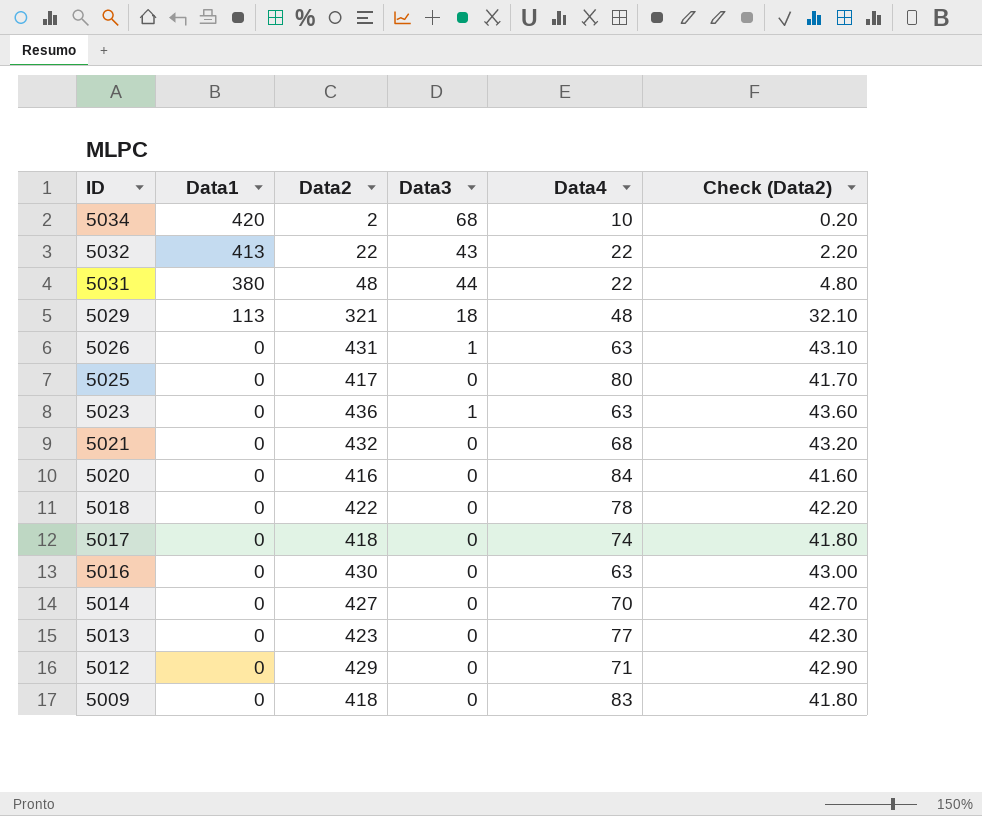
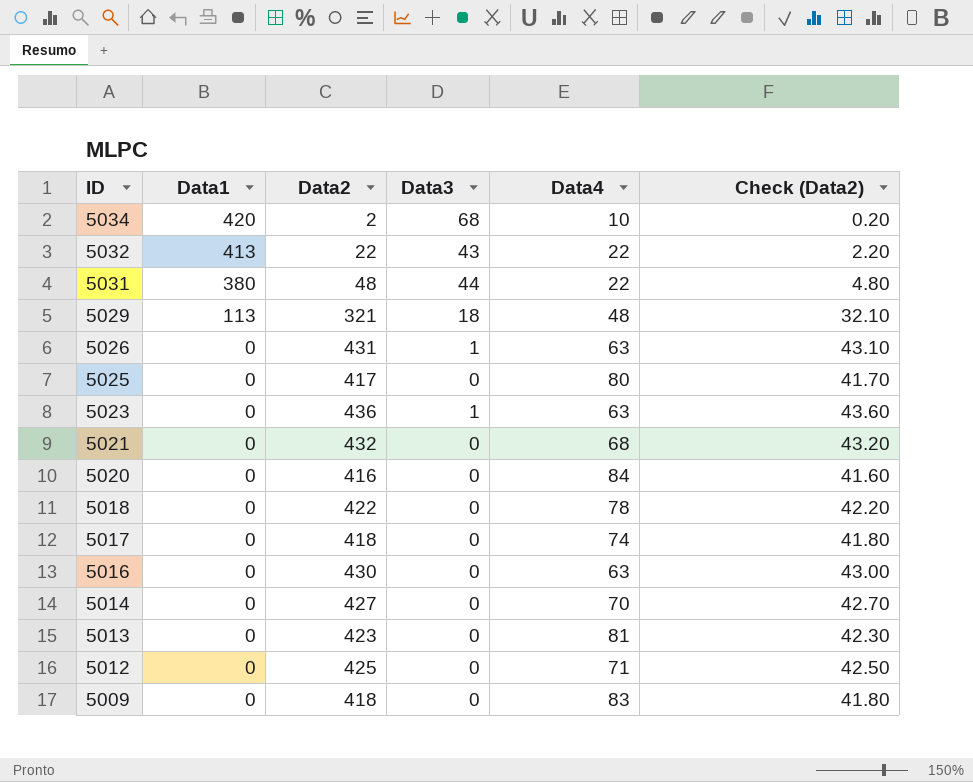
5013 | Data4: 77 -> 81
5012 | Data2: 429 -> 425
5012 | Check (Data2): 42.90 -> 42.50

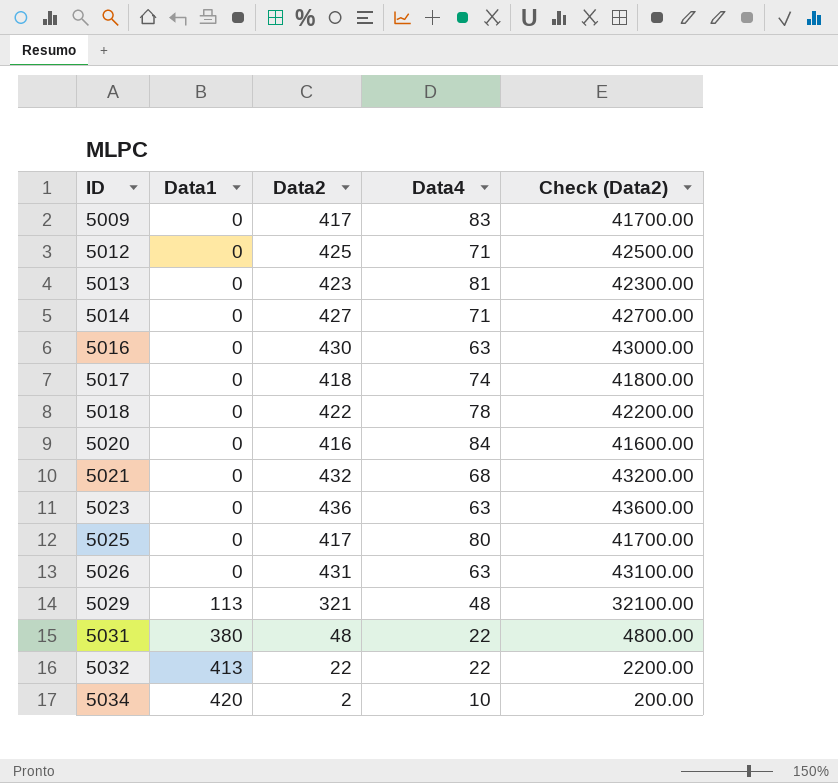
row order: ID descending -> ID ascending
column Data3 | position: 4 -> none
column Check (Data2) | formula: [Data2] * 0.1 -> [Data2] * 100
5009 | Data2: 418 -> 417
5014 | Data4: 70 -> 71

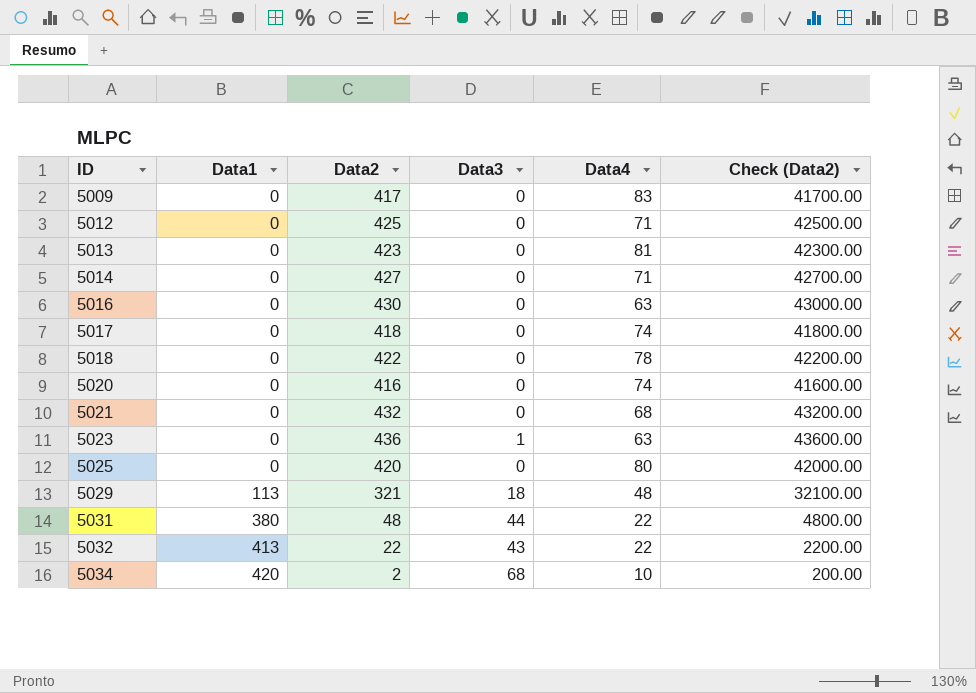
column Data3 | position: none -> 4
row 5026: 0 | 431 | 63 | 43100.00 -> none
5020 | Data4: 84 -> 74
5025 | Data2: 417 -> 420
5025 | Check (Data2): 41700.00 -> 42000.00

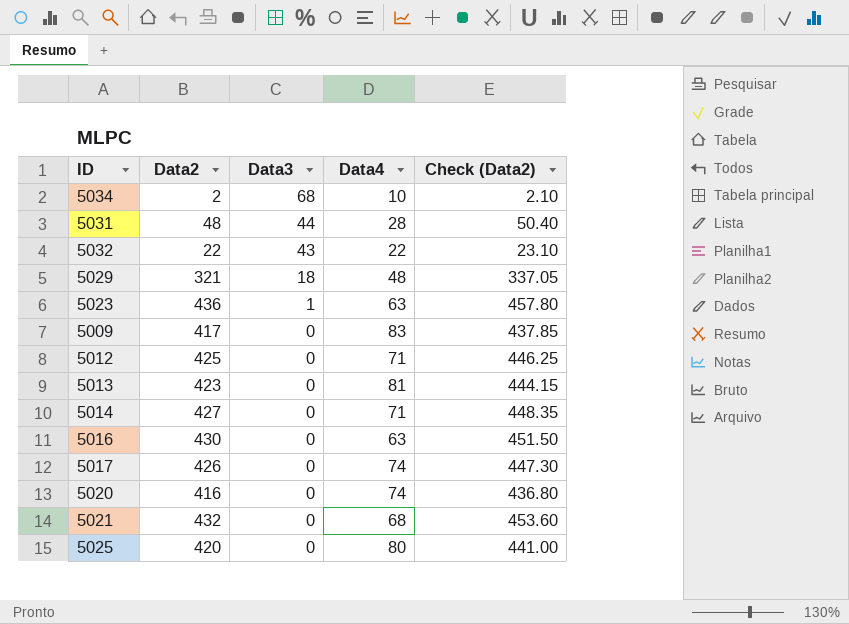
row order: ID ascending -> Data3 descending
column Data1 | position: 2 -> none
column Check (Data2) | formula: [Data2] * 100 -> [Data2] * 1.05
row 5018: 0 | 422 | 0 | 78 | 42200.00 -> none
5031 | Data4: 22 -> 28
5017 | Data2: 418 -> 426

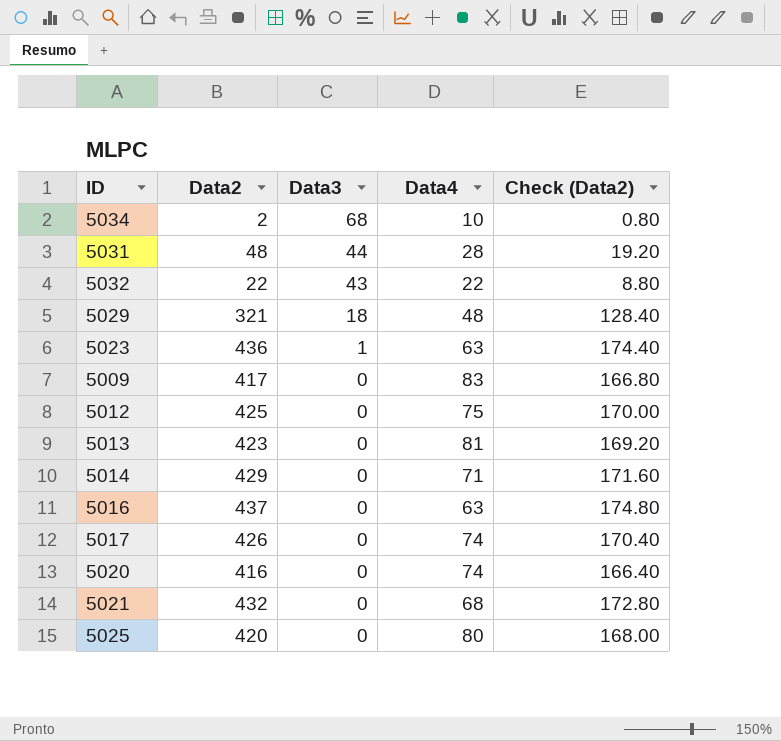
column Check (Data2) | formula: [Data2] * 1.05 -> [Data2] * 0.4
5012 | Data4: 71 -> 75
5014 | Data2: 427 -> 429
5016 | Data2: 430 -> 437

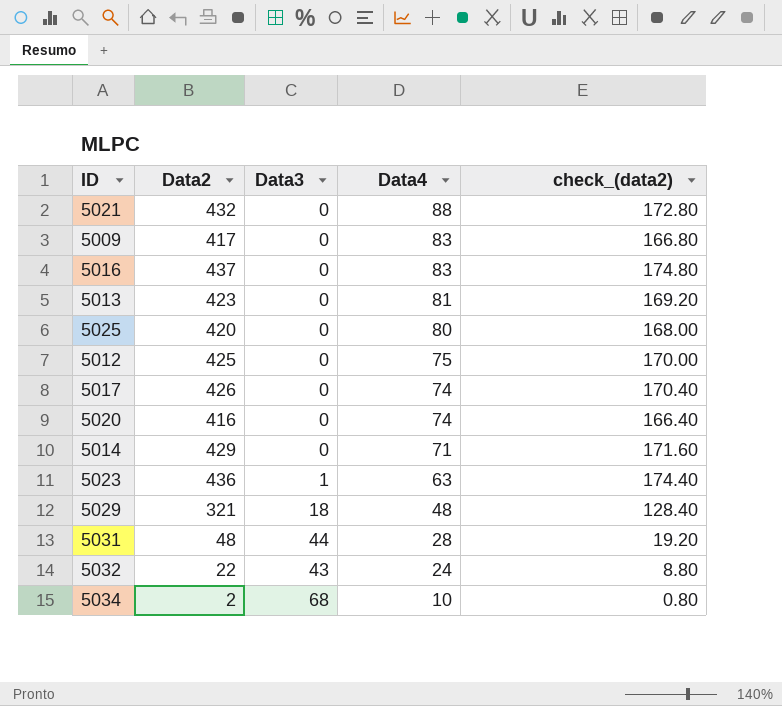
row order: Data3 descending -> Data4 descending
column name: Check (Data2) -> check_(data2)
5021 | Data4: 68 -> 88
5016 | Data4: 63 -> 83
5032 | Data4: 22 -> 24

